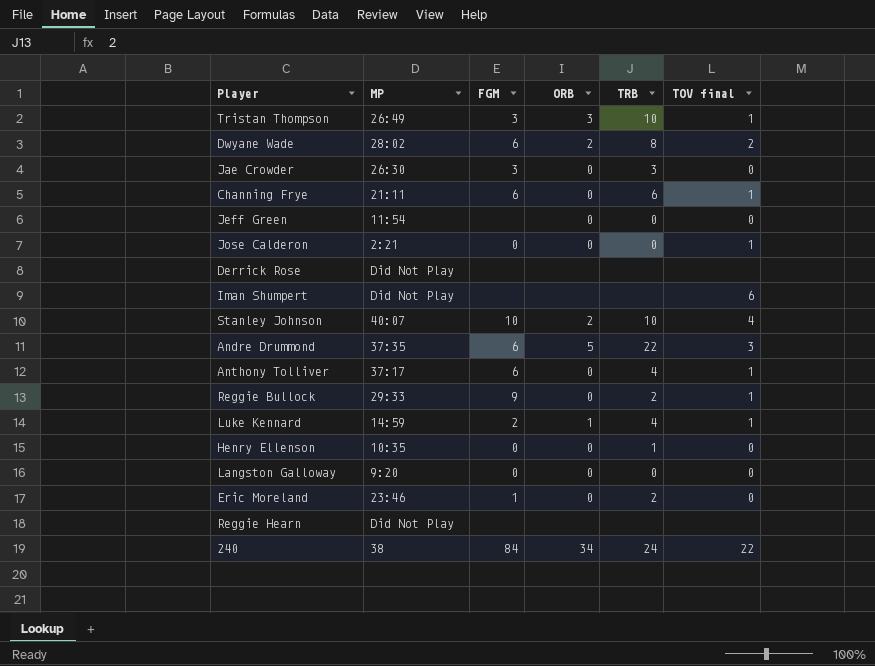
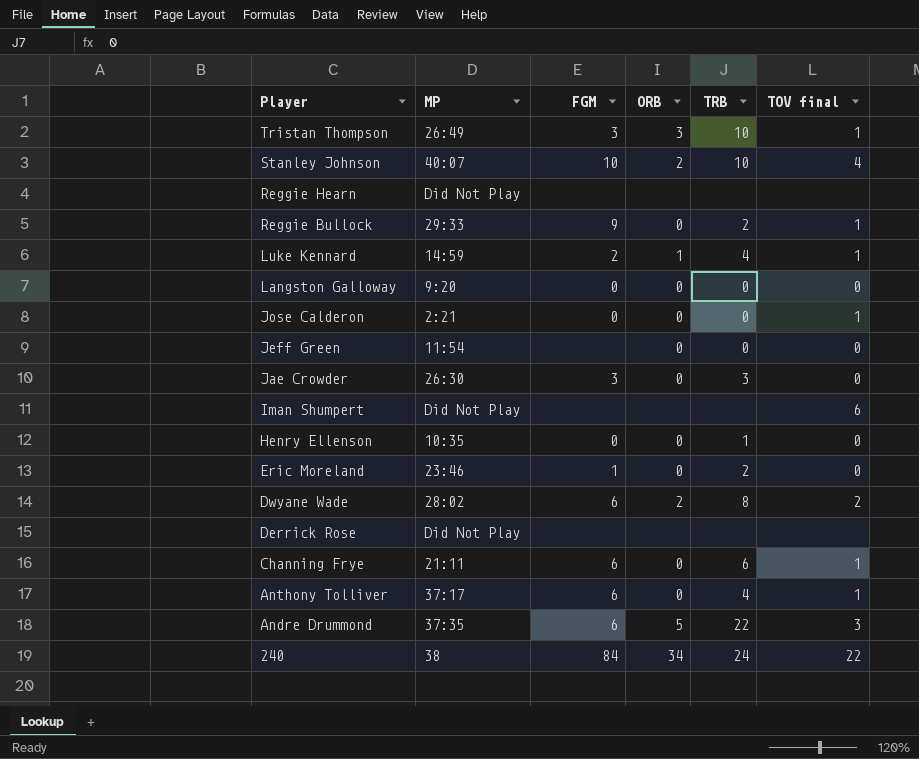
row order: none -> Player descending

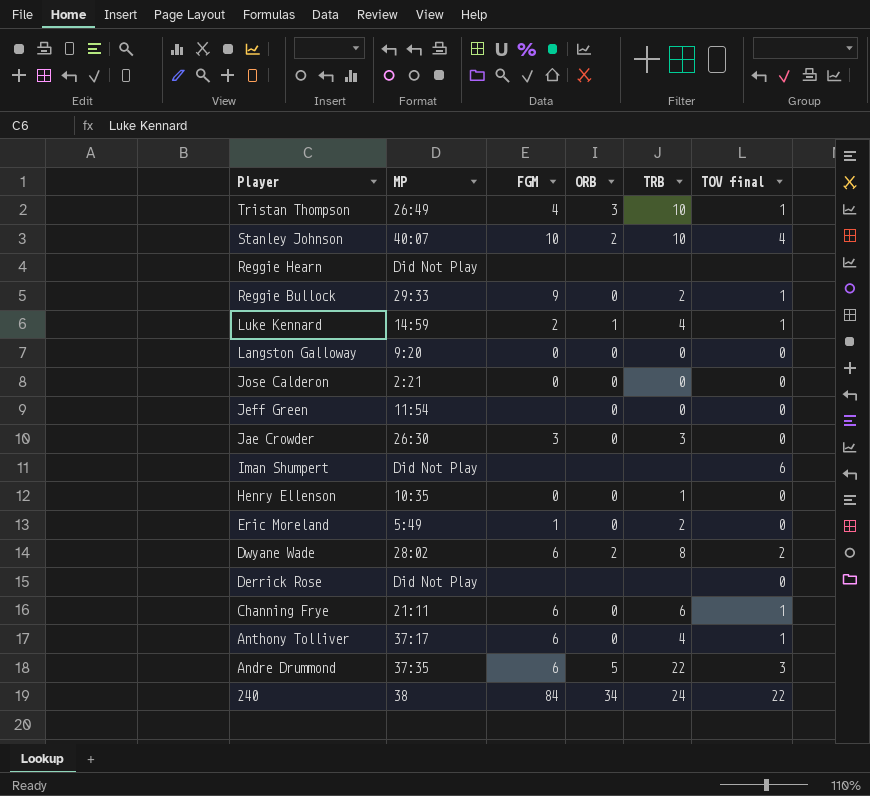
Tristan Thompson | FGM: 3 -> 4
Jose Calderon | TOV final: 1 -> 0
Eric Moreland | MP: 23:46 -> 5:49
Derrick Rose | TOV final: none -> 0

